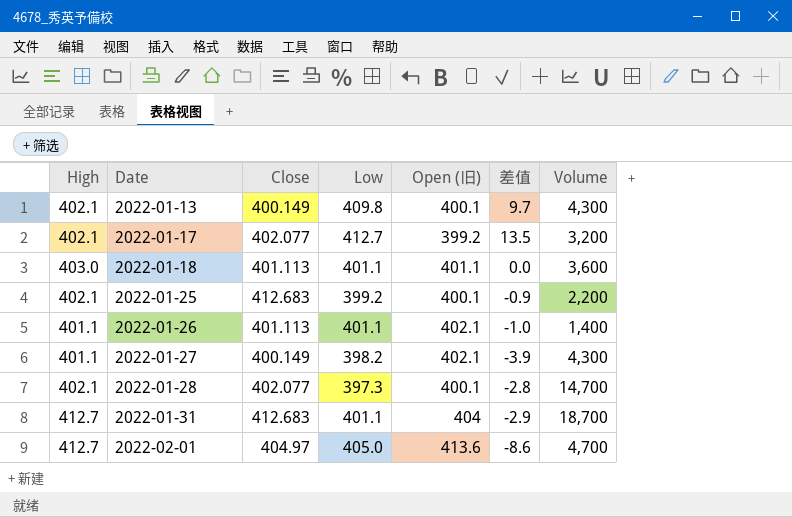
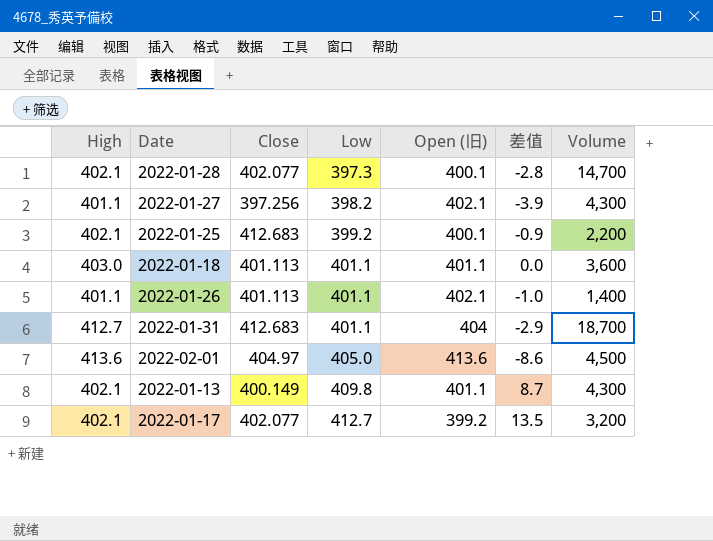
row order: Date ascending -> Low ascending
2022-01-27 | Close: 400.149 -> 397.256
2022-02-01 | High: 412.7 -> 413.6
2022-02-01 | Volume: 4,700 -> 4,500
2022-01-13 | Open (旧): 400.1 -> 401.1
2022-01-13 | 差值: 9.7 -> 8.7

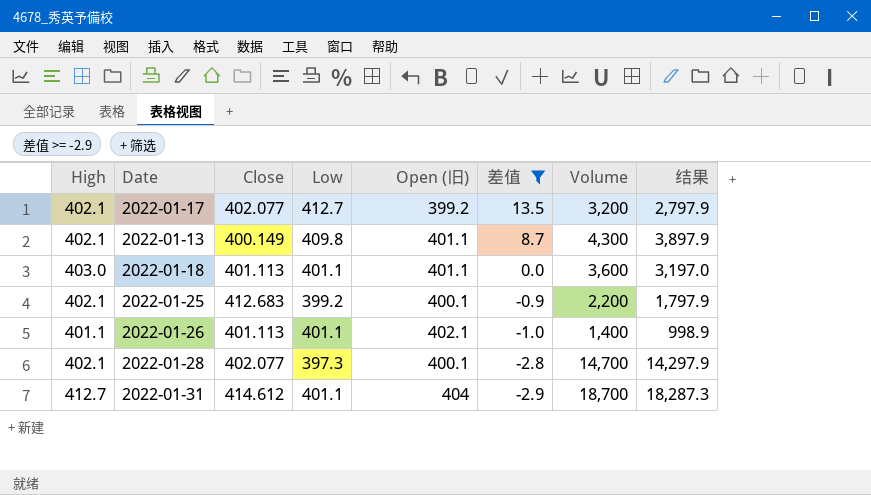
filter: none -> 差值 >= -2.9
row order: Low ascending -> 差值 descending
column 结果 | formula: none -> [Volume] - [High]
2022-01-31 | Close: 412.683 -> 414.612

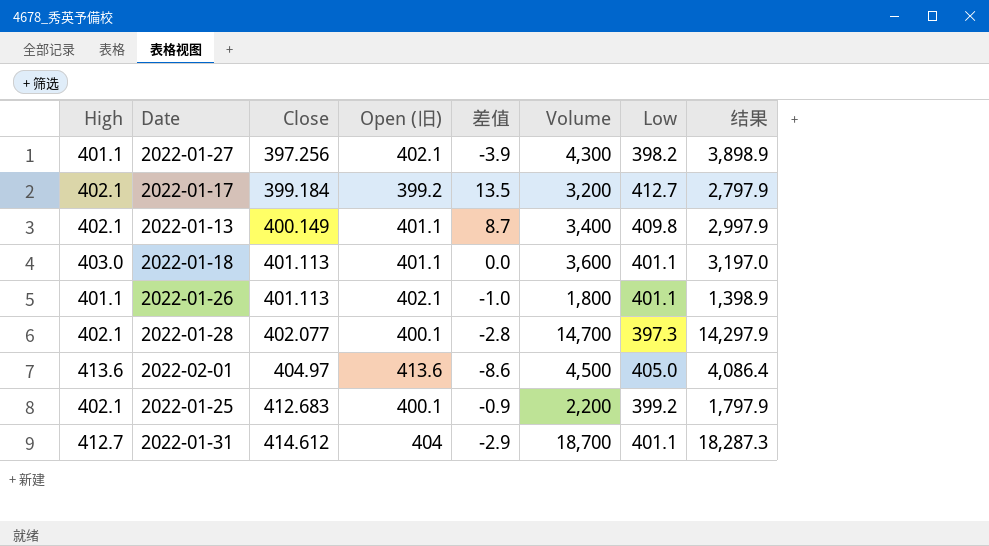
filter: 差值 >= -2.9 -> none
row order: 差值 descending -> Close ascending
column Low | position: 4 -> 7
2022-01-17 | Close: 402.077 -> 399.184
2022-01-13 | Volume: 4,300 -> 3,400
2022-01-13 | 结果: 3,897.9 -> 2,997.9
2022-01-26 | Volume: 1,400 -> 1,800
2022-01-26 | 结果: 998.9 -> 1,398.9

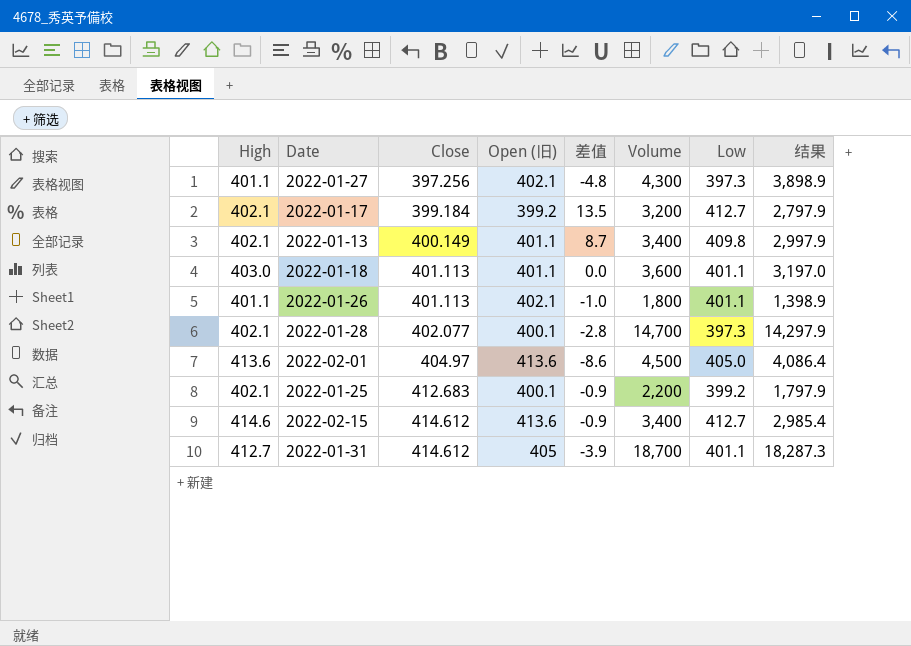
2022-01-27 | 差值: -3.9 -> -4.8
2022-01-27 | Low: 398.2 -> 397.3
row 2022-02-15: none -> 414.6 | 414.612 | 413.6 | -0.9 | 3,400 | 412.7 | 2,985.4
2022-01-31 | Open (旧): 404 -> 405
2022-01-31 | 差值: -2.9 -> -3.9

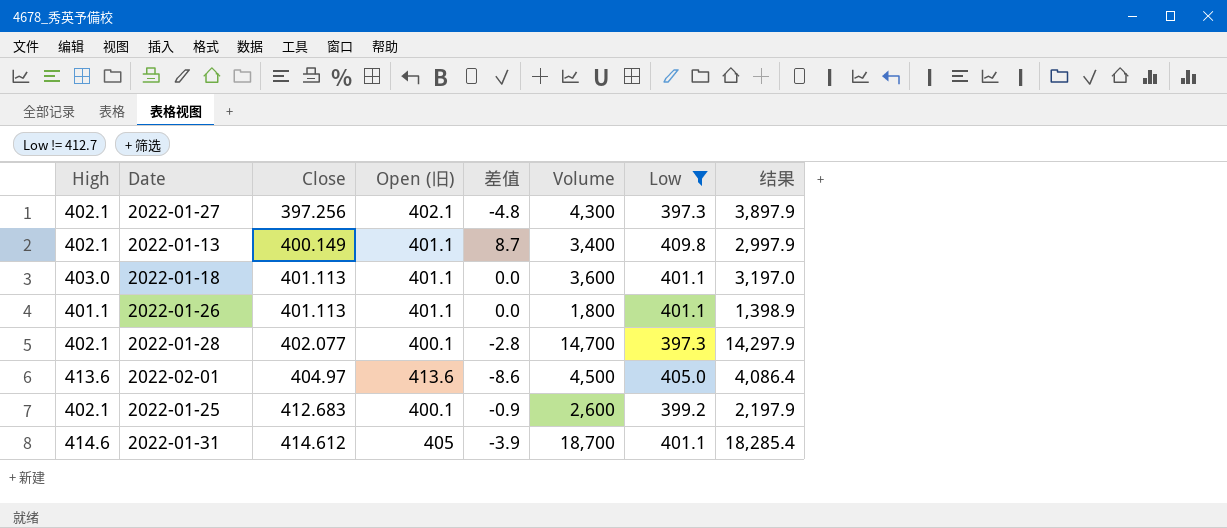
filter: none -> Low != 412.7
2022-01-27 | High: 401.1 -> 402.1
2022-01-27 | 结果: 3,898.9 -> 3,897.9
2022-01-26 | Open (旧): 402.1 -> 401.1
2022-01-26 | 差值: -1.0 -> 0.0
2022-01-25 | Volume: 2,200 -> 2,600
2022-01-25 | 结果: 1,797.9 -> 2,197.9
2022-01-31 | High: 412.7 -> 414.6
2022-01-31 | 结果: 18,287.3 -> 18,285.4

